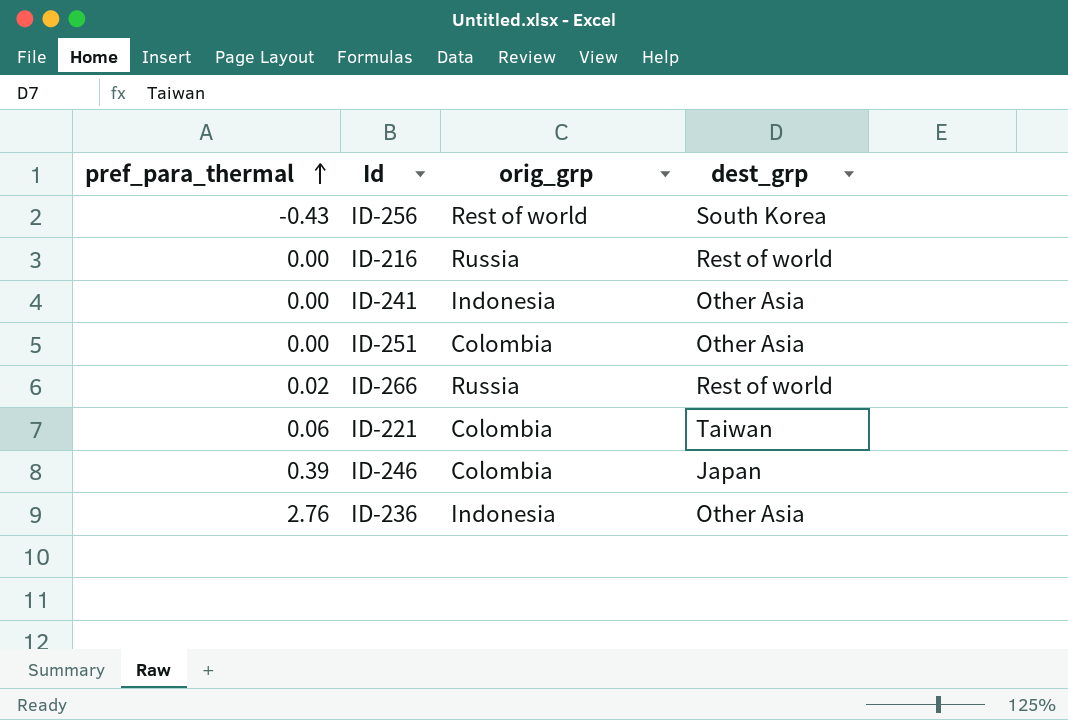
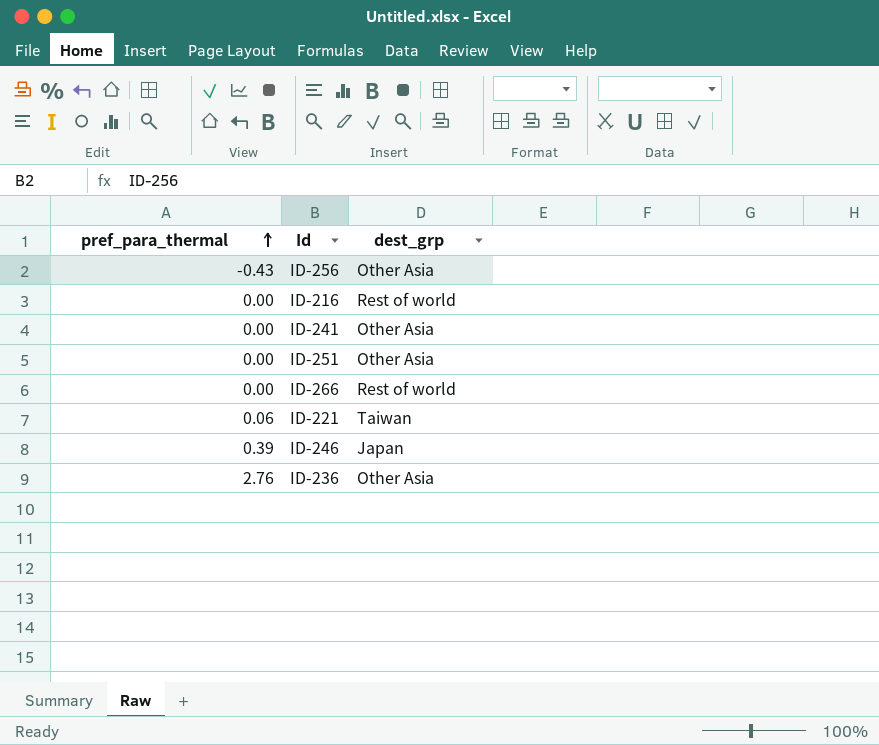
column orig_grp | position: 3 -> none
ID-256 | dest_grp: South Korea -> Other Asia
ID-266 | pref_para_thermal: 0.02 -> 0.00

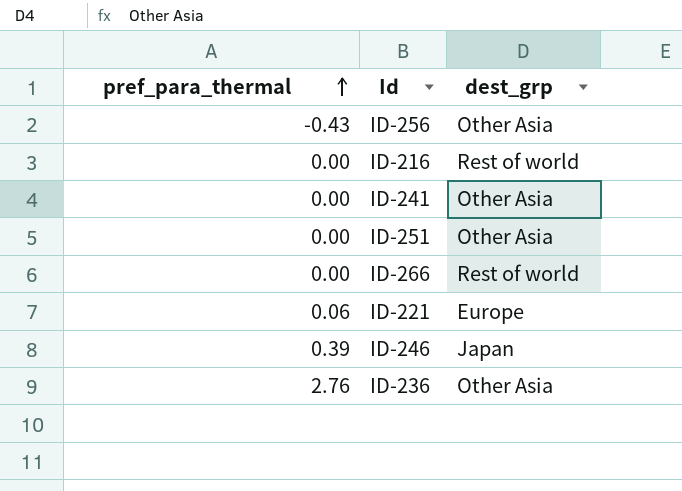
ID-221 | dest_grp: Taiwan -> Europe

